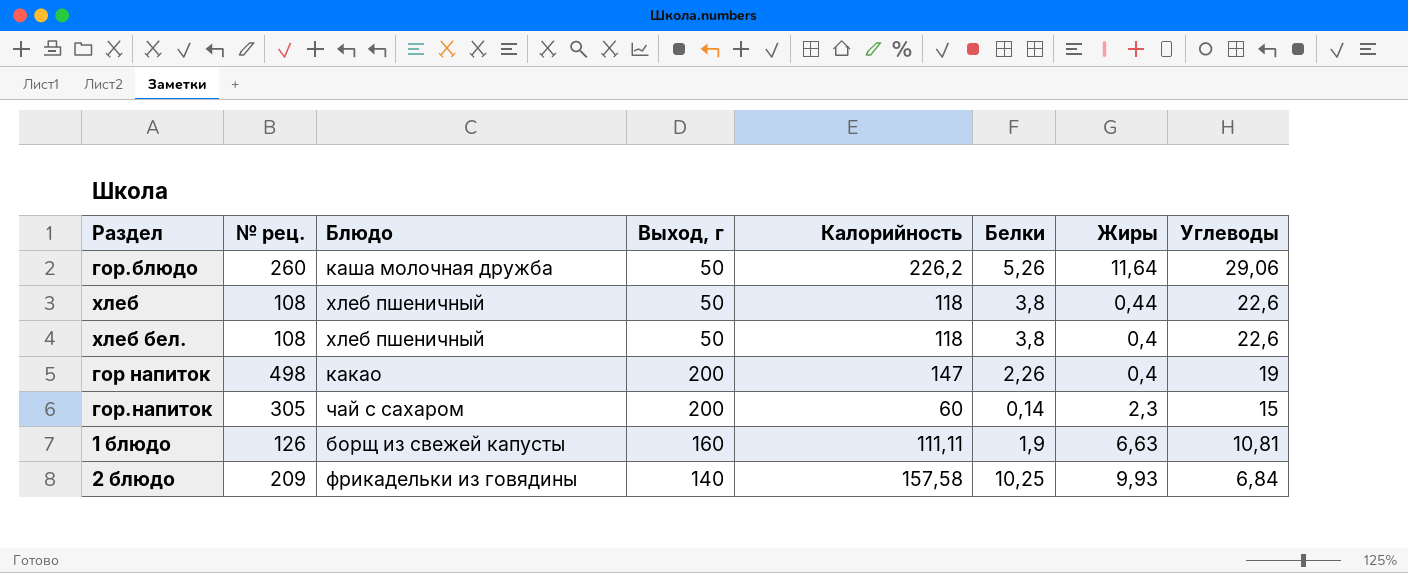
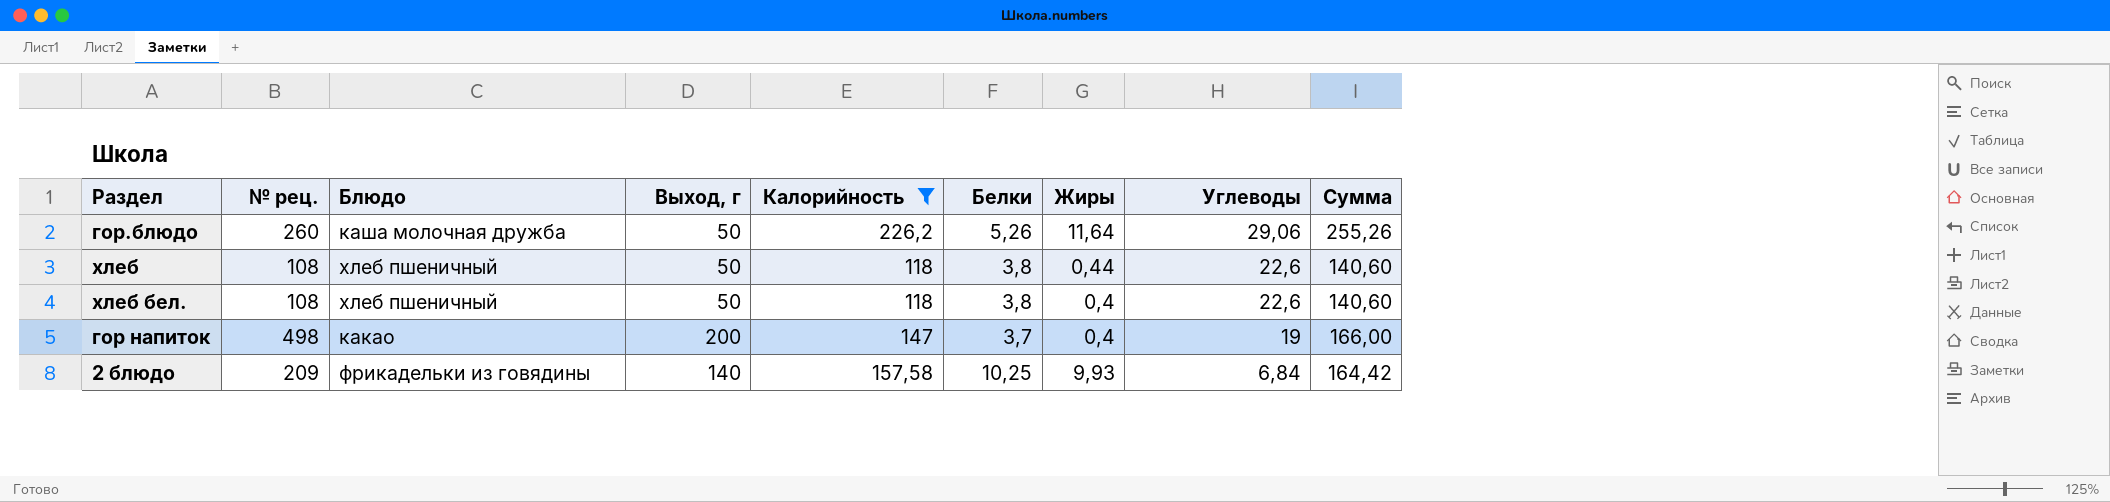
filter: none -> Калорийность >= 118
column Сумма | formula: none -> [Калорийность] + [Углеводы]
гор напиток | Белки: 2,26 -> 3,7

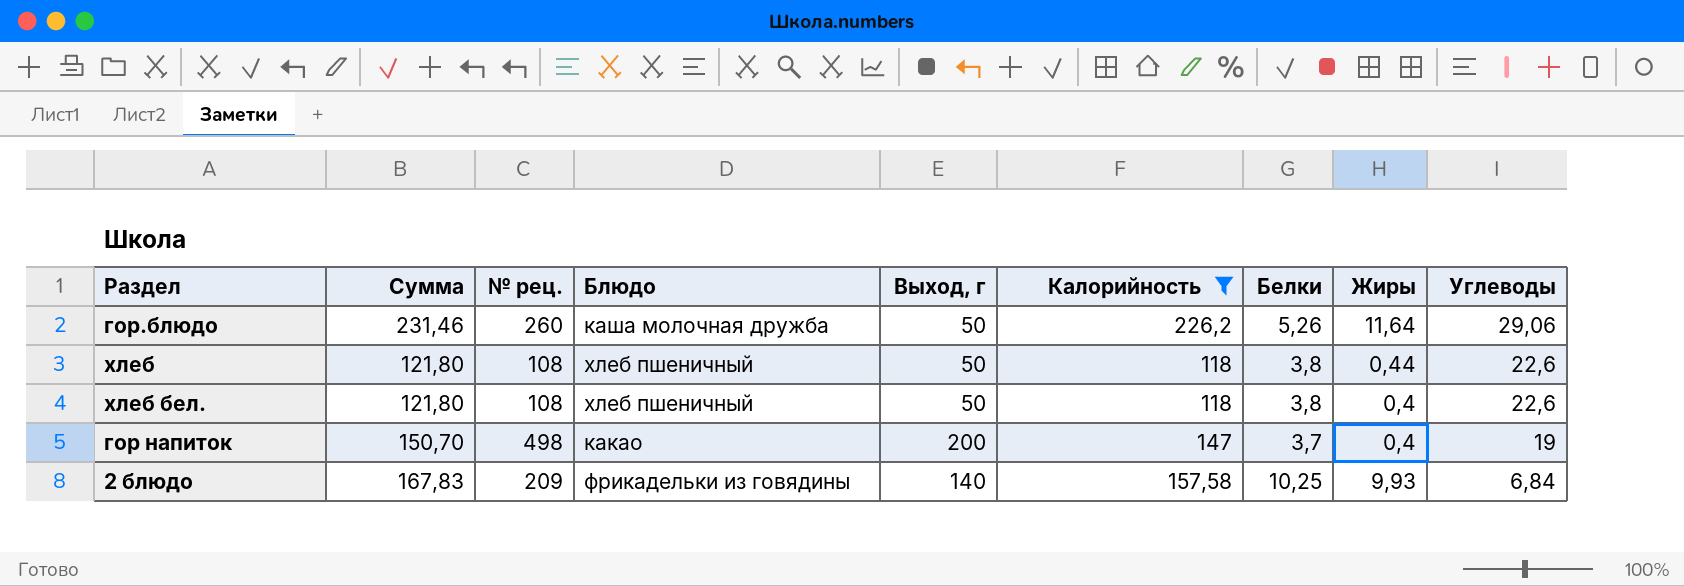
column Сумма | formula: [Калорийность] + [Углеводы] -> [Калорийность] + [Белки]
column Сумма | position: 9 -> 2

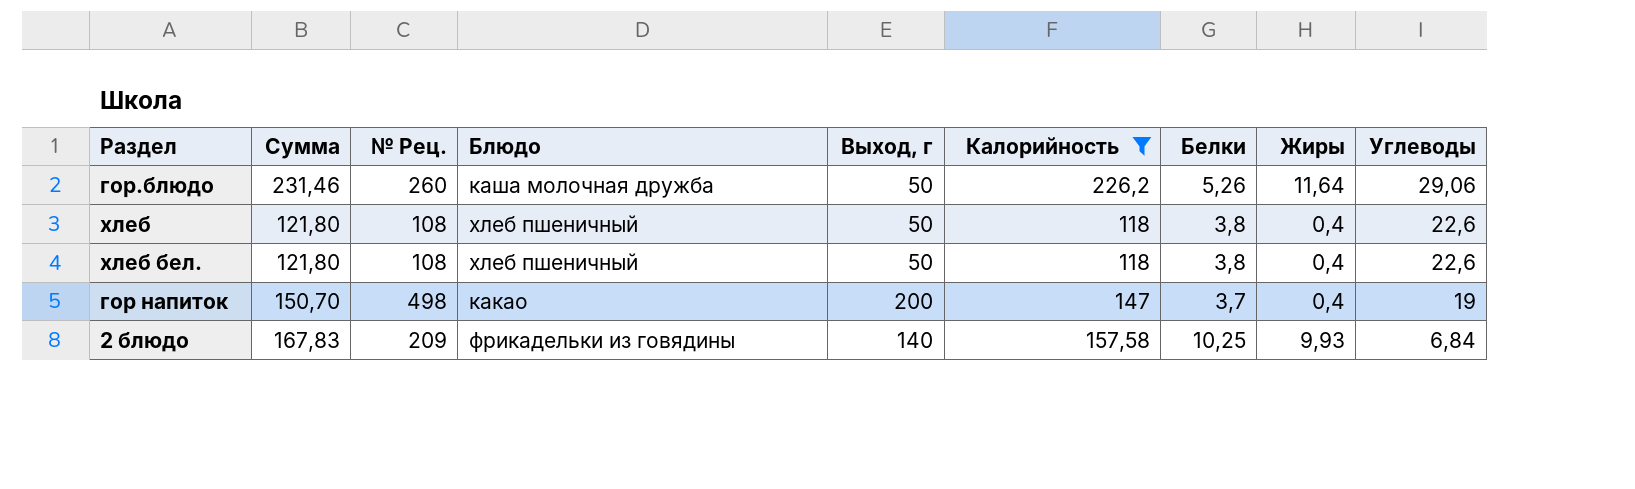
column name: № рец. -> № Рец.
хлеб | Жиры: 0,44 -> 0,4

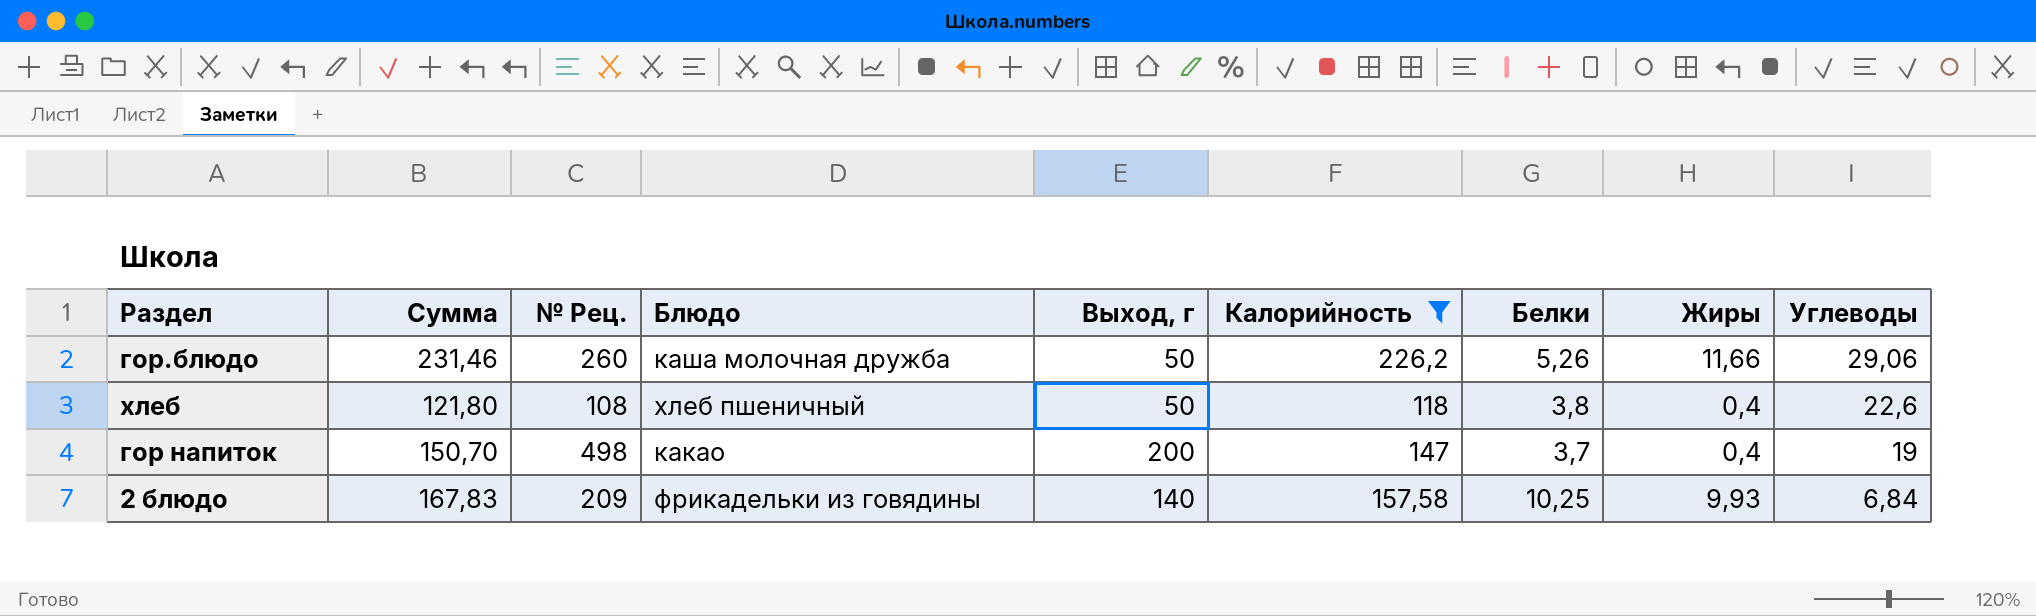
row хлеб бел.: 121,80 | 108 | хлеб пшеничный | 50 | 118 | 3,8 | 0,4 | 22,6 -> none
гор.блюдо | Жиры: 11,64 -> 11,66

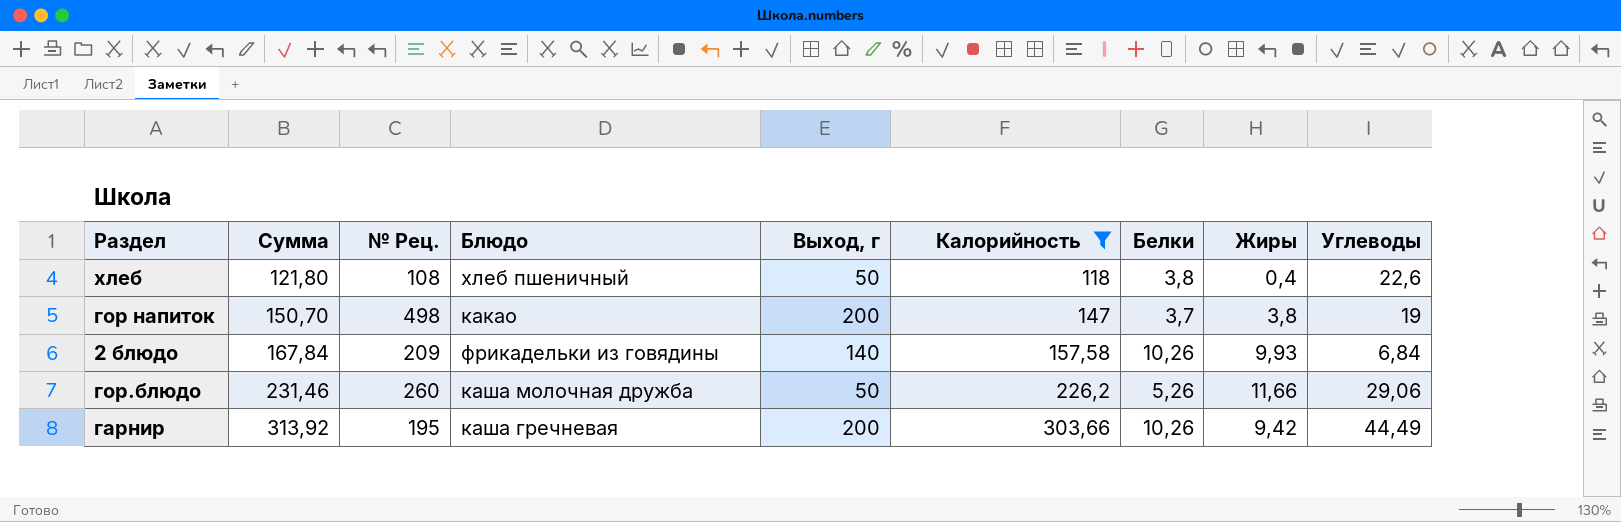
row order: Углеводы descending -> Сумма ascending
гор напиток | Жиры: 0,4 -> 3,8
2 блюдо | Сумма: 167,83 -> 167,84
2 блюдо | Белки: 10,25 -> 10,26
row гарнир: none -> 313,92 | 195 | каша гречневая | 200 | 303,66 | 10,26 | 9,42 | 44,49

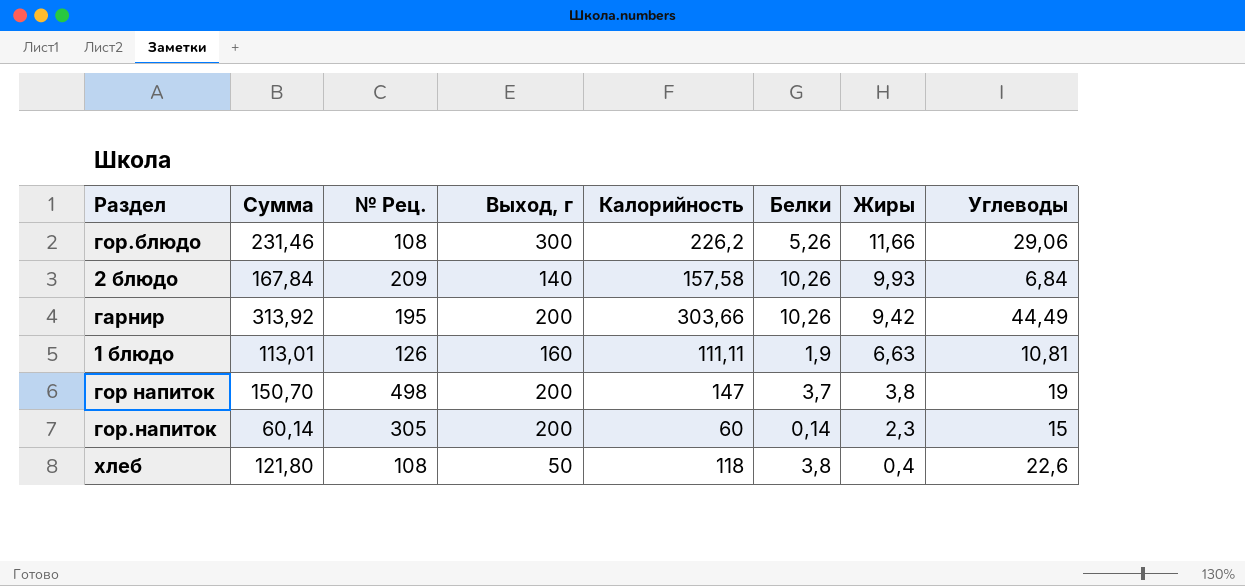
filter: Калорийность >= 118 -> none
row order: Сумма ascending -> Жиры descending
column Блюдо | position: 4 -> none
гор.блюдо | № Рец.: 260 -> 108
гор.блюдо | Выход, г: 50 -> 300

